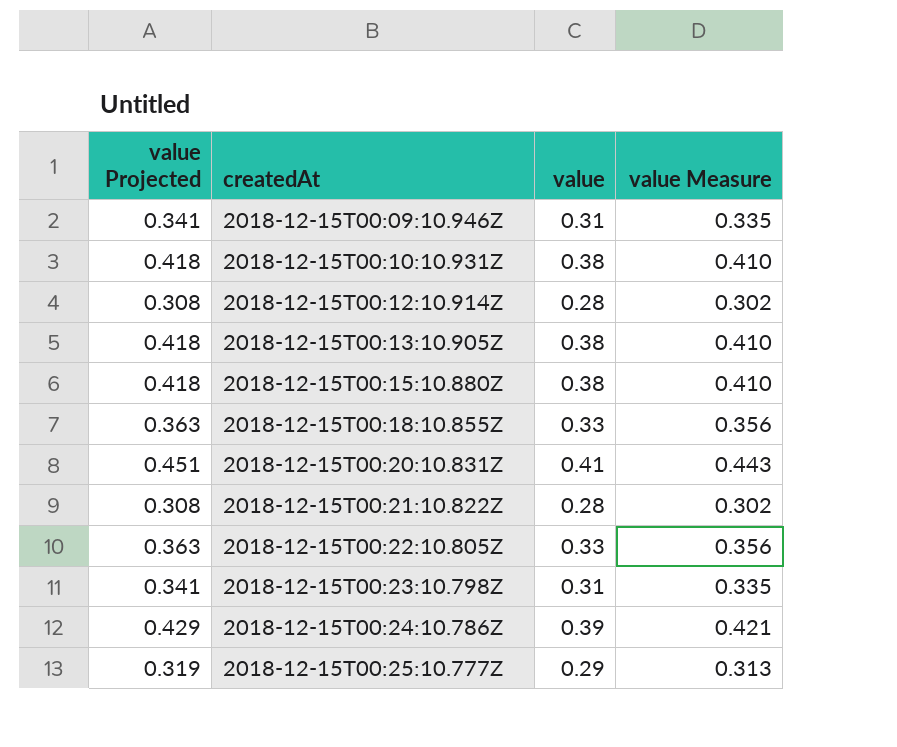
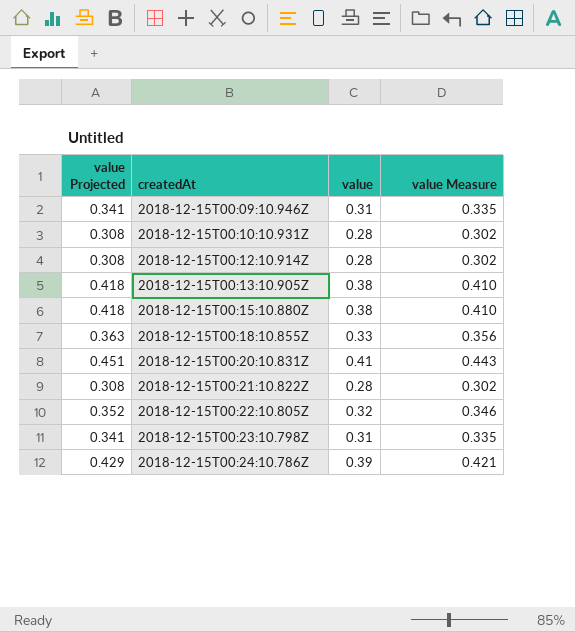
row 2018-12-15T00:25:10.777Z: 0.319 | 0.29 | 0.313 -> none
2018-12-15T00:10:10.931Z | value Projected: 0.418 -> 0.308
2018-12-15T00:10:10.931Z | value: 0.38 -> 0.28
2018-12-15T00:10:10.931Z | value Measure: 0.410 -> 0.302
2018-12-15T00:22:10.805Z | value Projected: 0.363 -> 0.352
2018-12-15T00:22:10.805Z | value: 0.33 -> 0.32
2018-12-15T00:22:10.805Z | value Measure: 0.356 -> 0.346

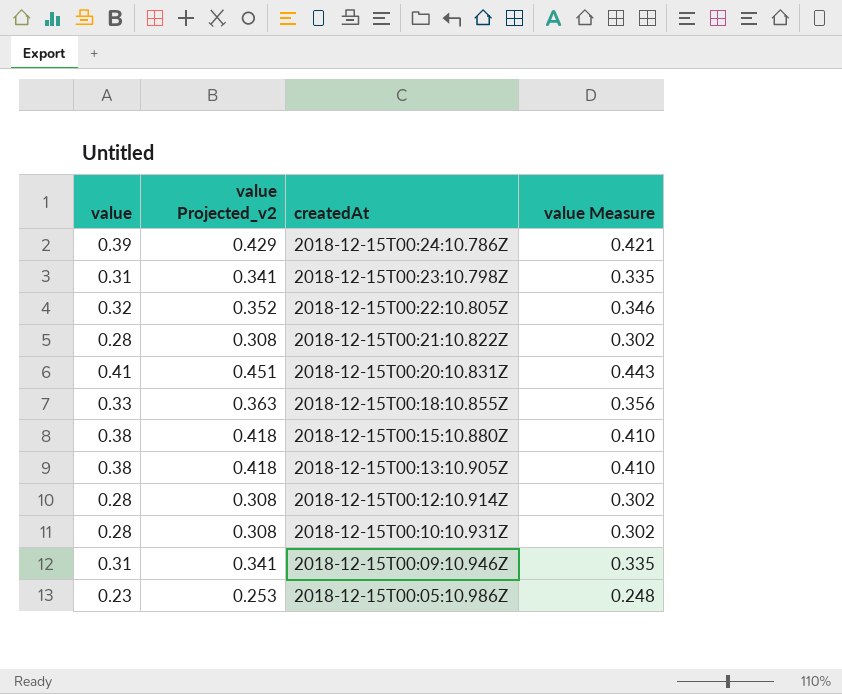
row order: createdAt ascending -> createdAt descending
column value | position: 3 -> 1
column name: value Projected -> value Projected_v2
row 2018-12-15T00:05:10.986Z: none -> 0.23 | 0.253 | 0.248

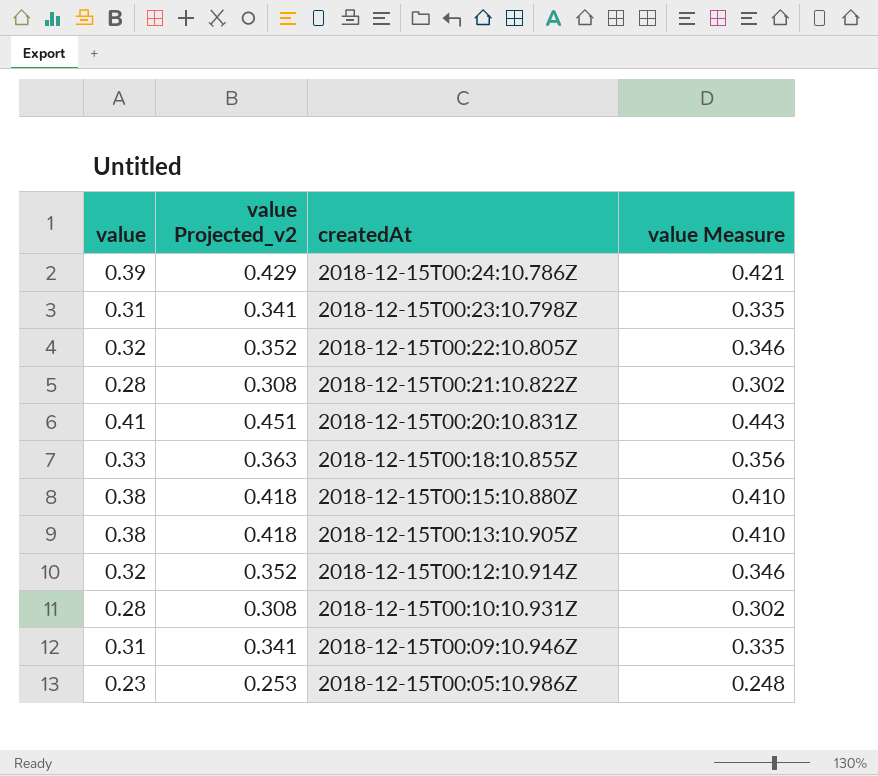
2018-12-15T00:12:10.914Z | value: 0.28 -> 0.32
2018-12-15T00:12:10.914Z | value Projected_v2: 0.308 -> 0.352
2018-12-15T00:12:10.914Z | value Measure: 0.302 -> 0.346

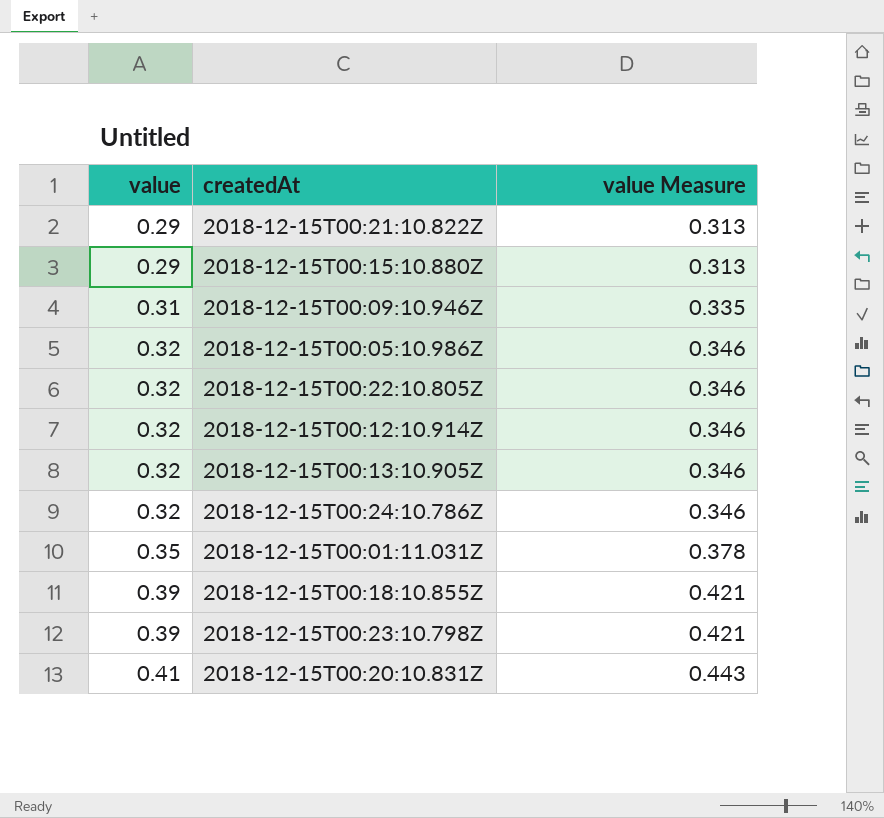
row order: createdAt descending -> value ascending
column value Projected_v2 | formula: [value] * 1.1 -> none
row 2018-12-15T00:10:10.931Z: 0.28 | 0.308 | 0.302 -> none
2018-12-15T00:21:10.822Z | value: 0.28 -> 0.29
2018-12-15T00:21:10.822Z | value Measure: 0.302 -> 0.313
2018-12-15T00:15:10.880Z | value: 0.38 -> 0.29
2018-12-15T00:15:10.880Z | value Measure: 0.410 -> 0.313
2018-12-15T00:05:10.986Z | value: 0.23 -> 0.32
2018-12-15T00:05:10.986Z | value Measure: 0.248 -> 0.346
2018-12-15T00:13:10.905Z | value: 0.38 -> 0.32
2018-12-15T00:13:10.905Z | value Measure: 0.410 -> 0.346
2018-12-15T00:24:10.786Z | value: 0.39 -> 0.32
2018-12-15T00:24:10.786Z | value Measure: 0.421 -> 0.346
row 2018-12-15T00:01:11.031Z: none -> 0.35 | 0.378
2018-12-15T00:18:10.855Z | value: 0.33 -> 0.39
2018-12-15T00:18:10.855Z | value Measure: 0.356 -> 0.421
2018-12-15T00:23:10.798Z | value: 0.31 -> 0.39
2018-12-15T00:23:10.798Z | value Measure: 0.335 -> 0.421

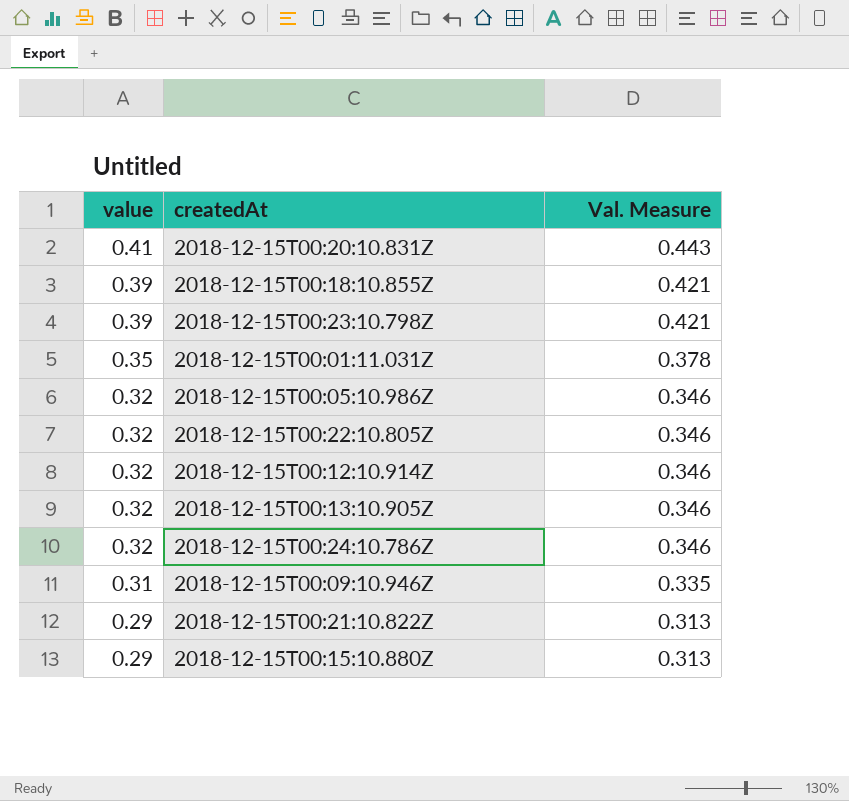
row order: value ascending -> value descending
column name: value Measure -> Val. Measure

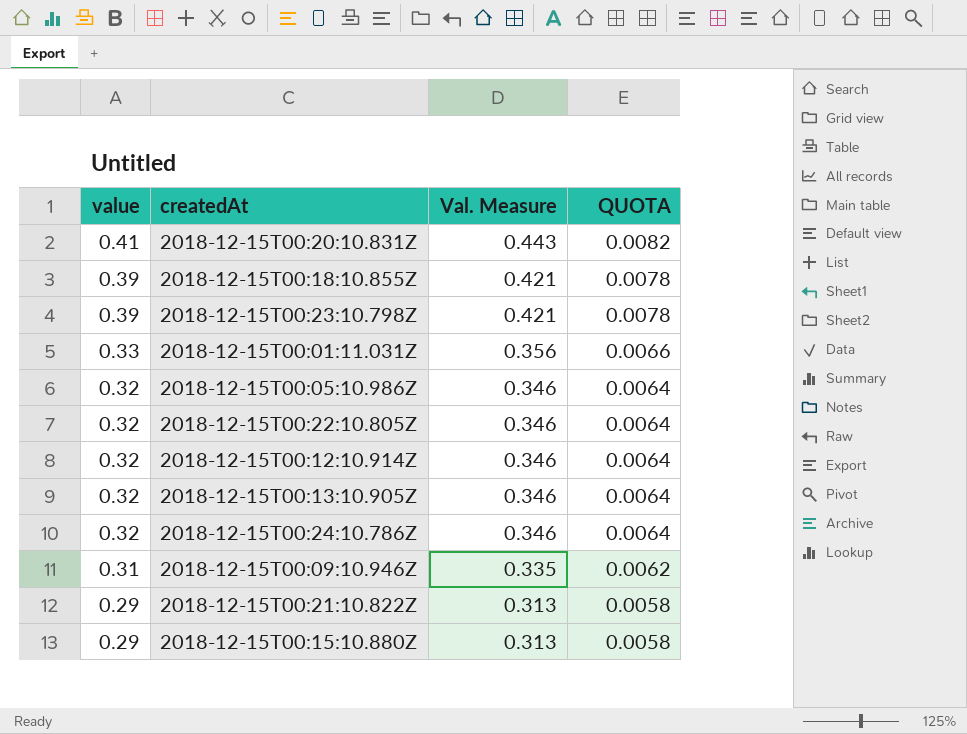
column QUOTA | formula: none -> [value] * 0.02
2018-12-15T00:01:11.031Z | value: 0.35 -> 0.33
2018-12-15T00:01:11.031Z | Val. Measure: 0.378 -> 0.356

